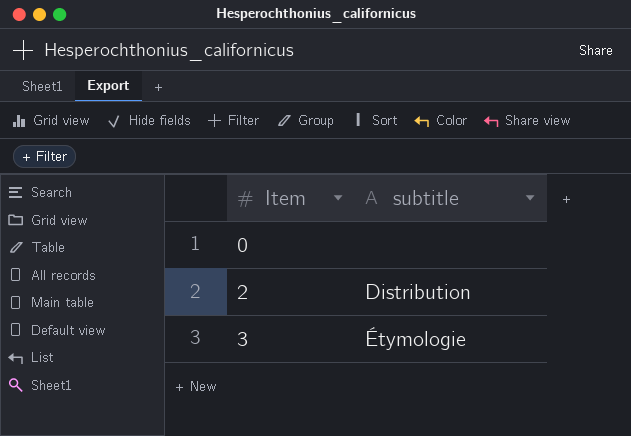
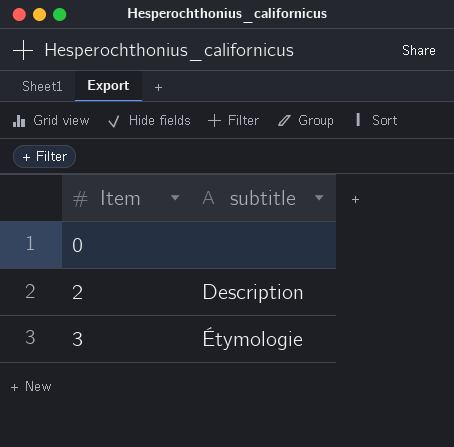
2 | subtitle: Distribution -> Description

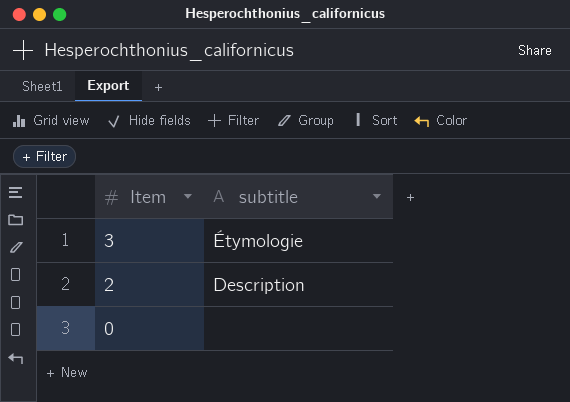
row order: Item ascending -> Item descending

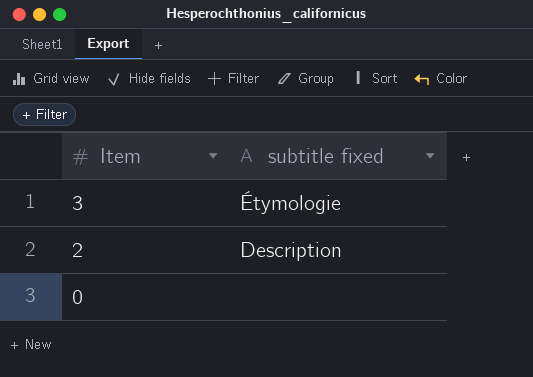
column name: subtitle -> subtitle fixed

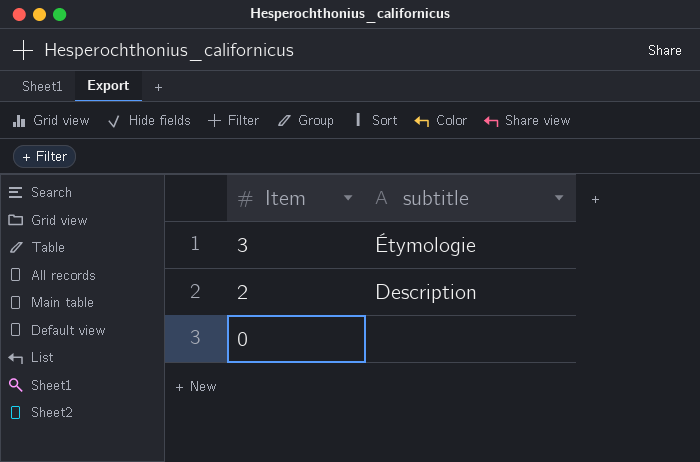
column name: subtitle fixed -> subtitle

